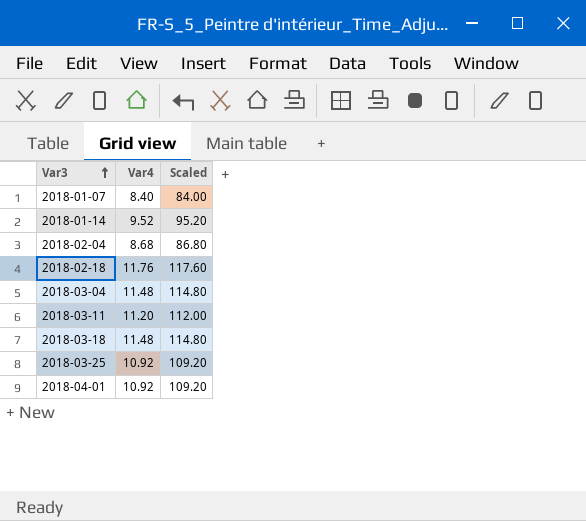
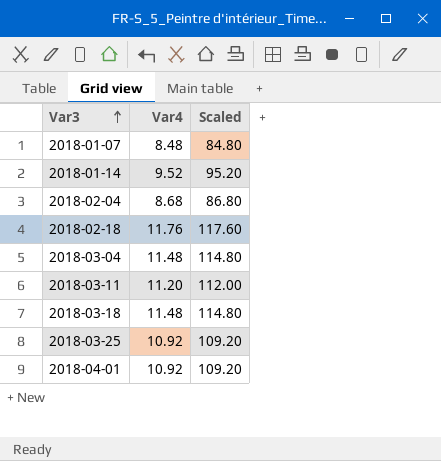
2018-01-07 | Var4: 8.40 -> 8.48
2018-01-07 | Scaled: 84.00 -> 84.80

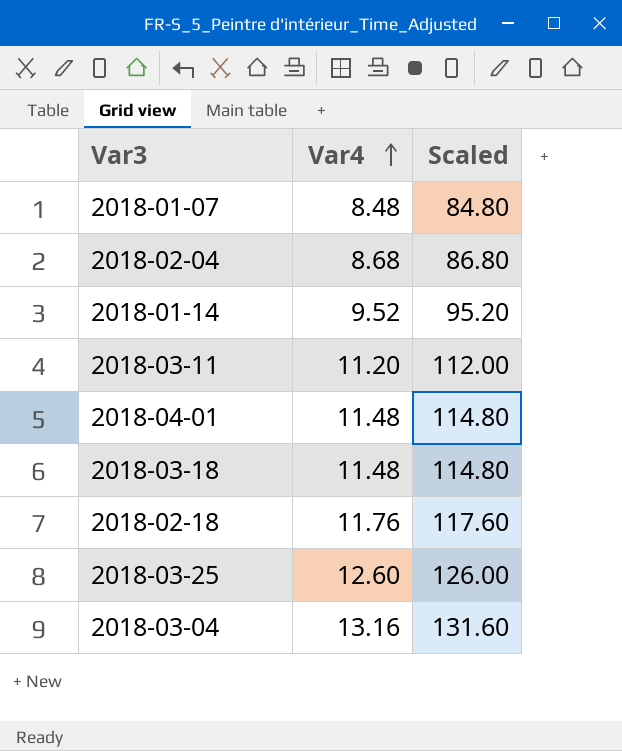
row order: Var3 ascending -> Var4 ascending
2018-04-01 | Var4: 10.92 -> 11.48
2018-04-01 | Scaled: 109.20 -> 114.80
2018-03-25 | Var4: 10.92 -> 12.60
2018-03-25 | Scaled: 109.20 -> 126.00
2018-03-04 | Var4: 11.48 -> 13.16
2018-03-04 | Scaled: 114.80 -> 131.60

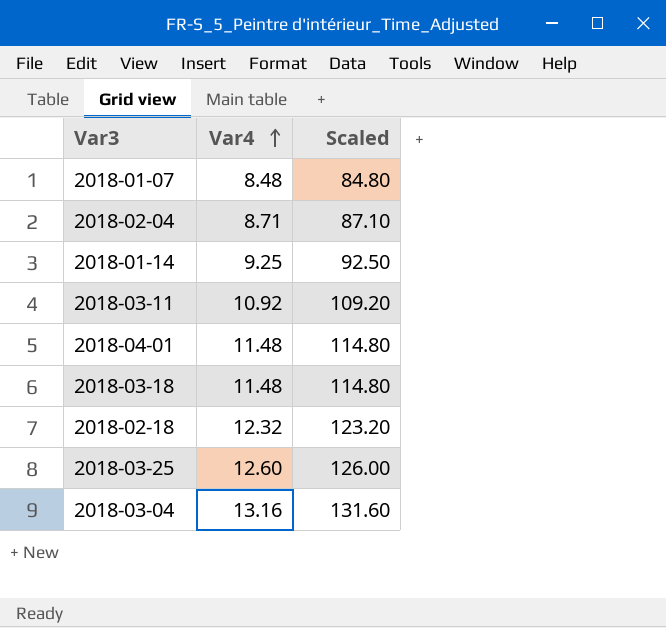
2018-02-04 | Var4: 8.68 -> 8.71
2018-02-04 | Scaled: 86.80 -> 87.10
2018-01-14 | Var4: 9.52 -> 9.25
2018-01-14 | Scaled: 95.20 -> 92.50
2018-03-11 | Var4: 11.20 -> 10.92
2018-03-11 | Scaled: 112.00 -> 109.20
2018-02-18 | Var4: 11.76 -> 12.32
2018-02-18 | Scaled: 117.60 -> 123.20

